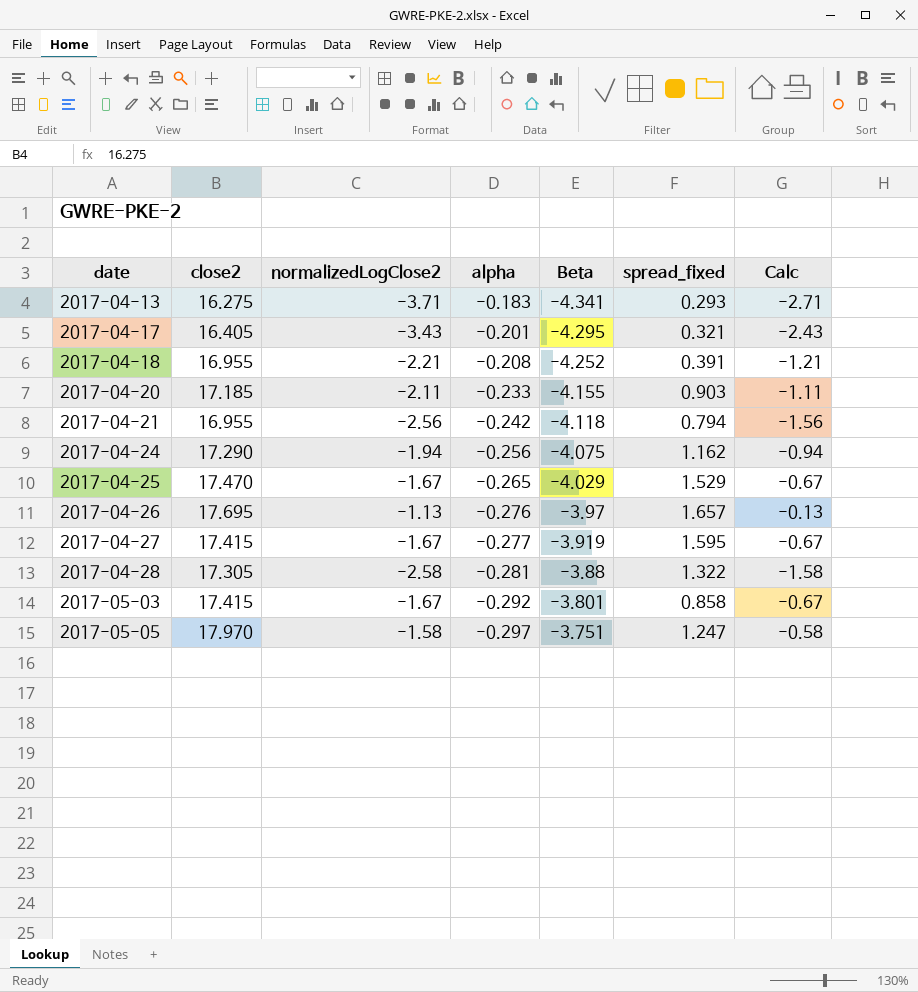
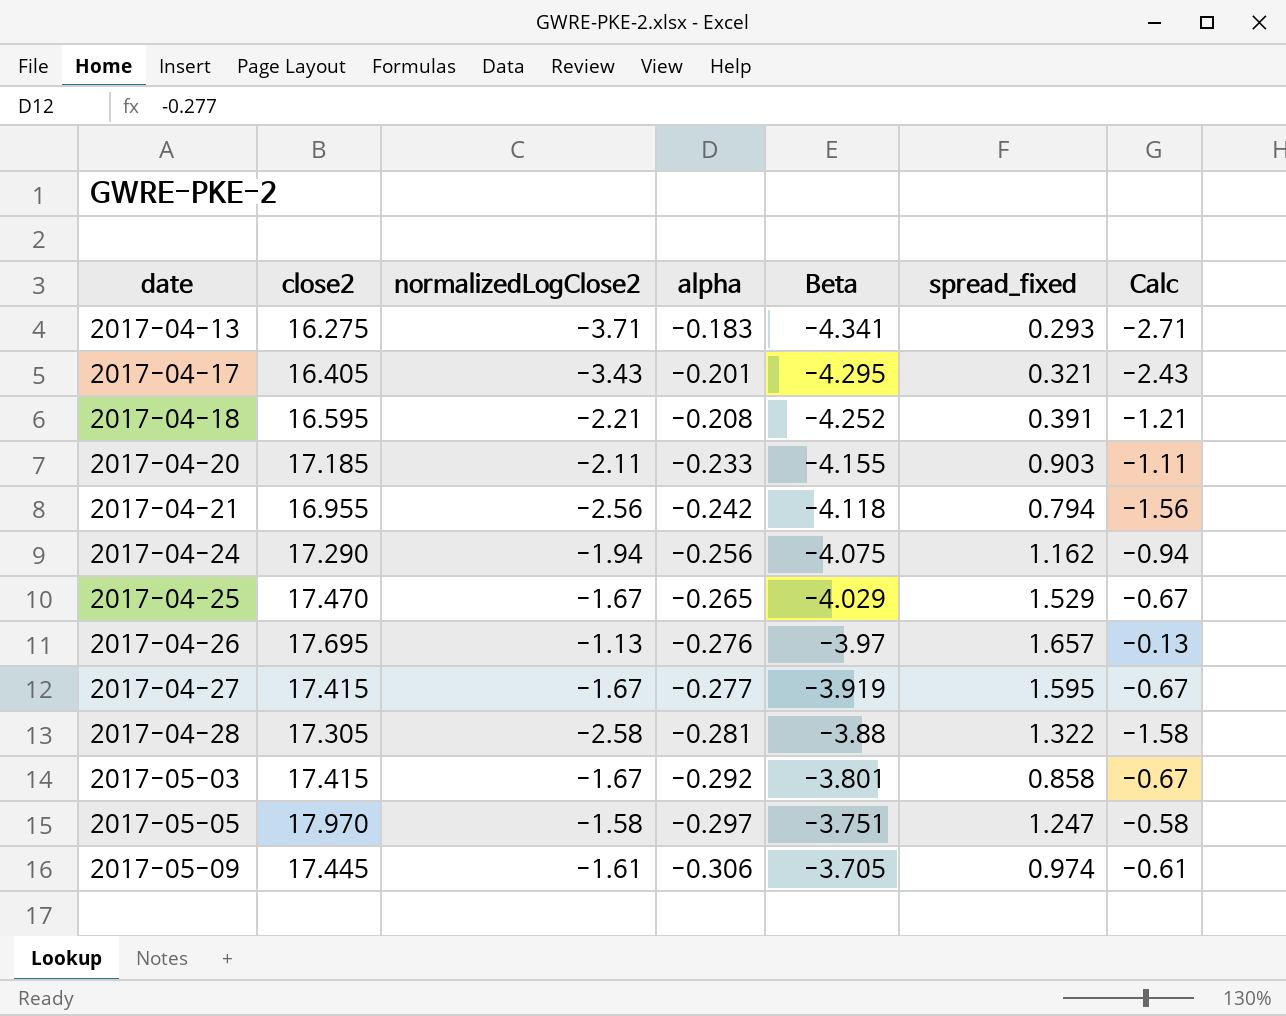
2017-04-18 | close2: 16.955 -> 16.595
row 2017-05-09: none -> 17.445 | -1.61 | -0.306 | -3.705 | 0.974 | -0.61

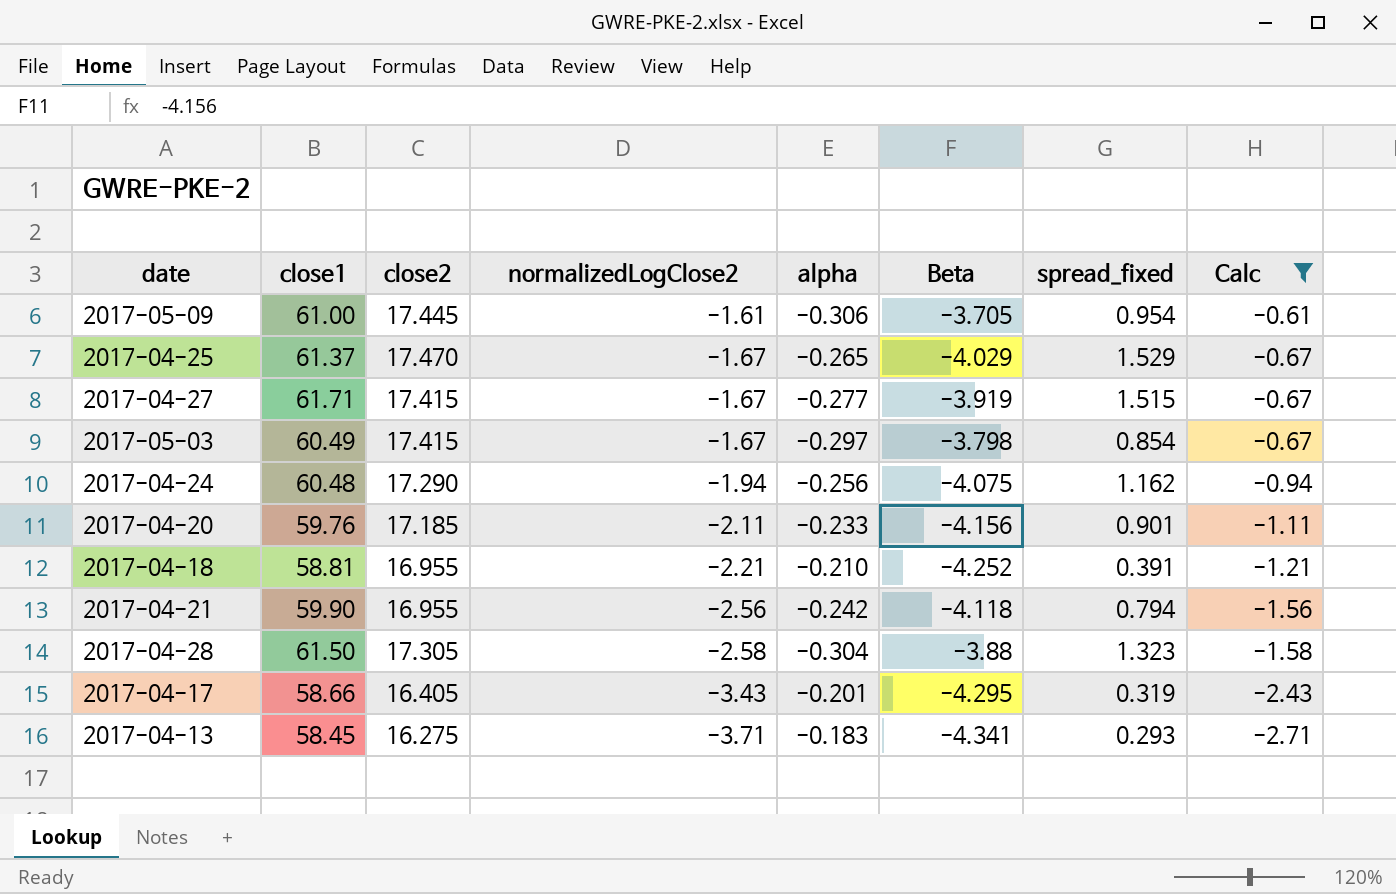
filter: none -> Calc <= -0.61
row order: date ascending -> normalizedLogClose2 descending
column close1 | position: none -> 2
2017-05-09 | spread_fixed: 0.974 -> 0.954
2017-04-27 | spread_fixed: 1.595 -> 1.515
2017-05-03 | alpha: -0.292 -> -0.297
2017-05-03 | Beta: -3.801 -> -3.798
2017-05-03 | spread_fixed: 0.858 -> 0.854
2017-04-20 | Beta: -4.155 -> -4.156
2017-04-20 | spread_fixed: 0.903 -> 0.901
2017-04-18 | close2: 16.595 -> 16.955
2017-04-18 | alpha: -0.208 -> -0.210
2017-04-28 | alpha: -0.281 -> -0.304
2017-04-28 | spread_fixed: 1.322 -> 1.323
2017-04-17 | spread_fixed: 0.321 -> 0.319

